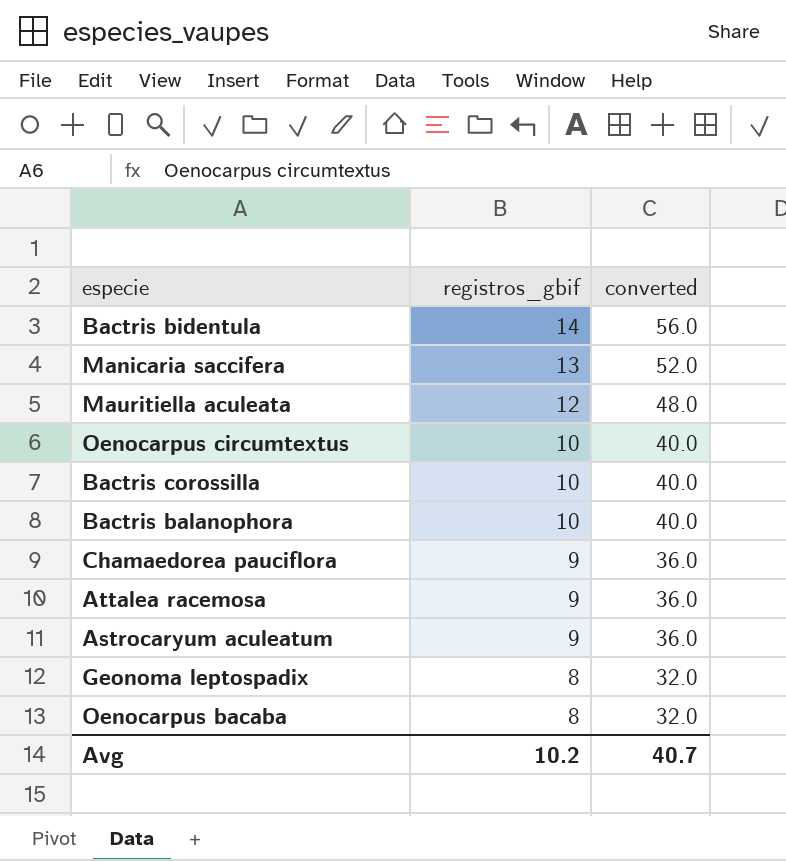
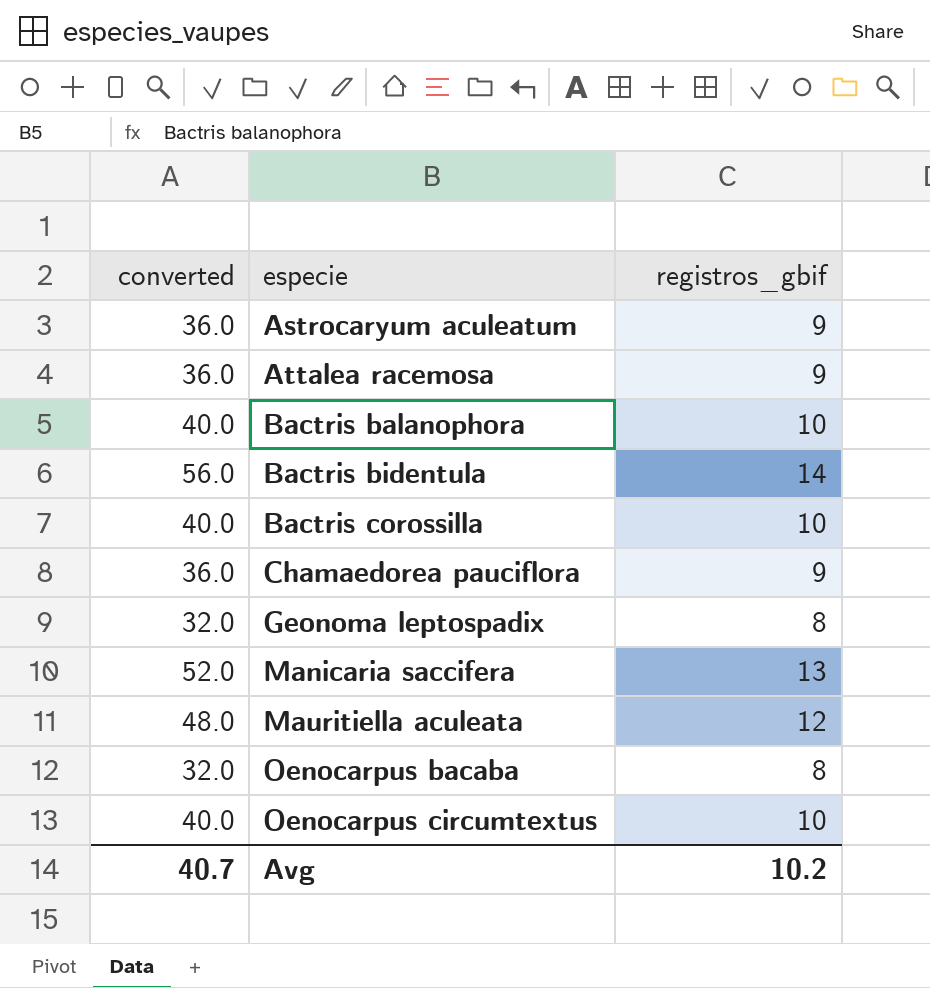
row order: registros_gbif descending -> especie ascending
column converted | position: 3 -> 1

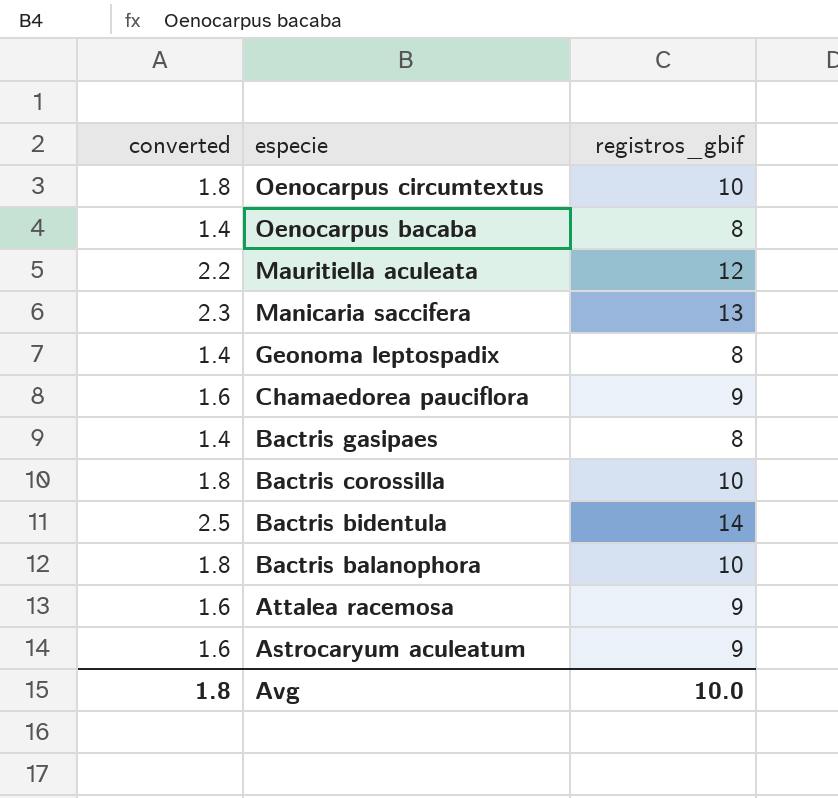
row order: especie ascending -> especie descending
column converted | formula: [registros_gbif] * 4 -> [registros_gbif] * 0.18
row Bactris gasipaes: none -> 1.4 | 8
Avg | converted: 40.7 -> 1.8
Avg | registros_gbif: 10.2 -> 10.0

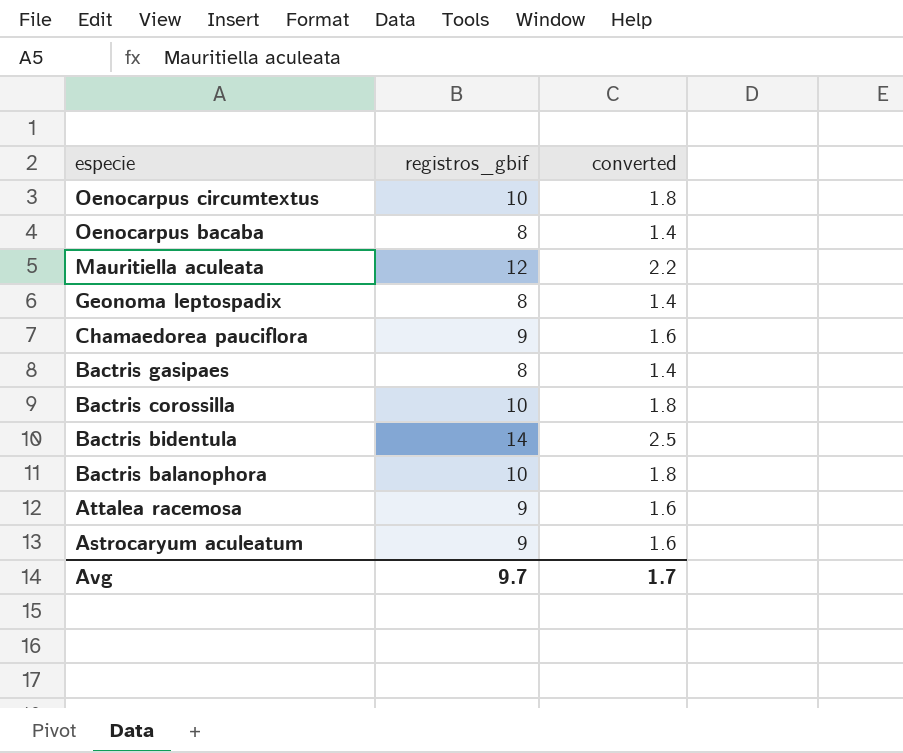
column converted | position: 1 -> 3
row Manicaria saccifera: 2.3 | 13 -> none
Avg | registros_gbif: 10.0 -> 9.7
Avg | converted: 1.8 -> 1.7

